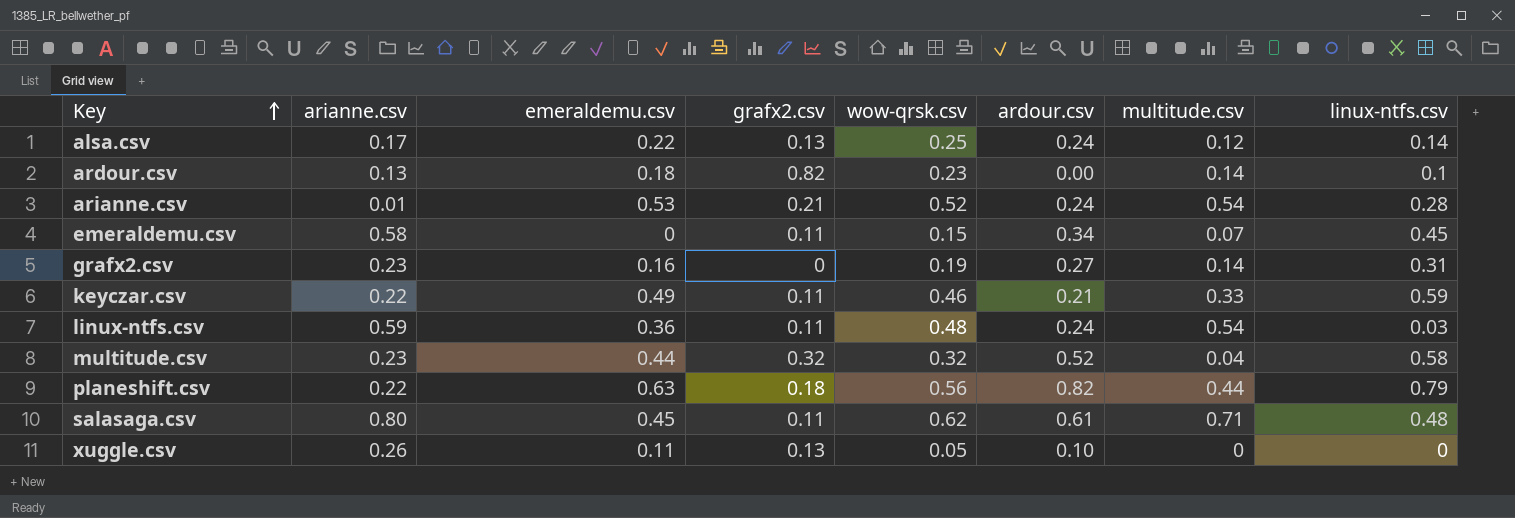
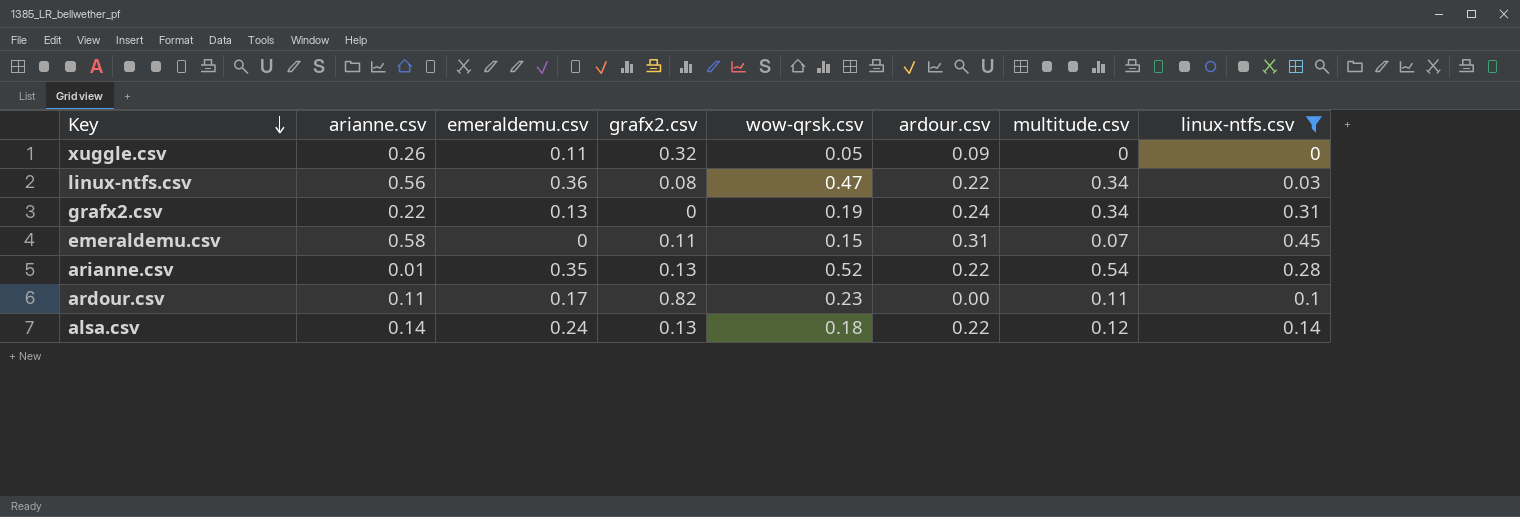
filter: none -> linux-ntfs.csv <= 0.45
row order: Key ascending -> Key descending
xuggle.csv | grafx2.csv: 0.13 -> 0.32
xuggle.csv | ardour.csv: 0.10 -> 0.09
linux-ntfs.csv | arianne.csv: 0.59 -> 0.56
linux-ntfs.csv | grafx2.csv: 0.11 -> 0.08
linux-ntfs.csv | wow-qrsk.csv: 0.48 -> 0.47
linux-ntfs.csv | ardour.csv: 0.24 -> 0.22
linux-ntfs.csv | multitude.csv: 0.54 -> 0.34
grafx2.csv | arianne.csv: 0.23 -> 0.22
grafx2.csv | emeraldemu.csv: 0.16 -> 0.13
grafx2.csv | ardour.csv: 0.27 -> 0.24
grafx2.csv | multitude.csv: 0.14 -> 0.34
emeraldemu.csv | ardour.csv: 0.34 -> 0.31
arianne.csv | emeraldemu.csv: 0.53 -> 0.35
arianne.csv | grafx2.csv: 0.21 -> 0.13
arianne.csv | ardour.csv: 0.24 -> 0.22
ardour.csv | arianne.csv: 0.13 -> 0.11
ardour.csv | emeraldemu.csv: 0.18 -> 0.17
ardour.csv | multitude.csv: 0.14 -> 0.11
alsa.csv | arianne.csv: 0.17 -> 0.14
alsa.csv | emeraldemu.csv: 0.22 -> 0.24
alsa.csv | wow-qrsk.csv: 0.25 -> 0.18
alsa.csv | ardour.csv: 0.24 -> 0.22

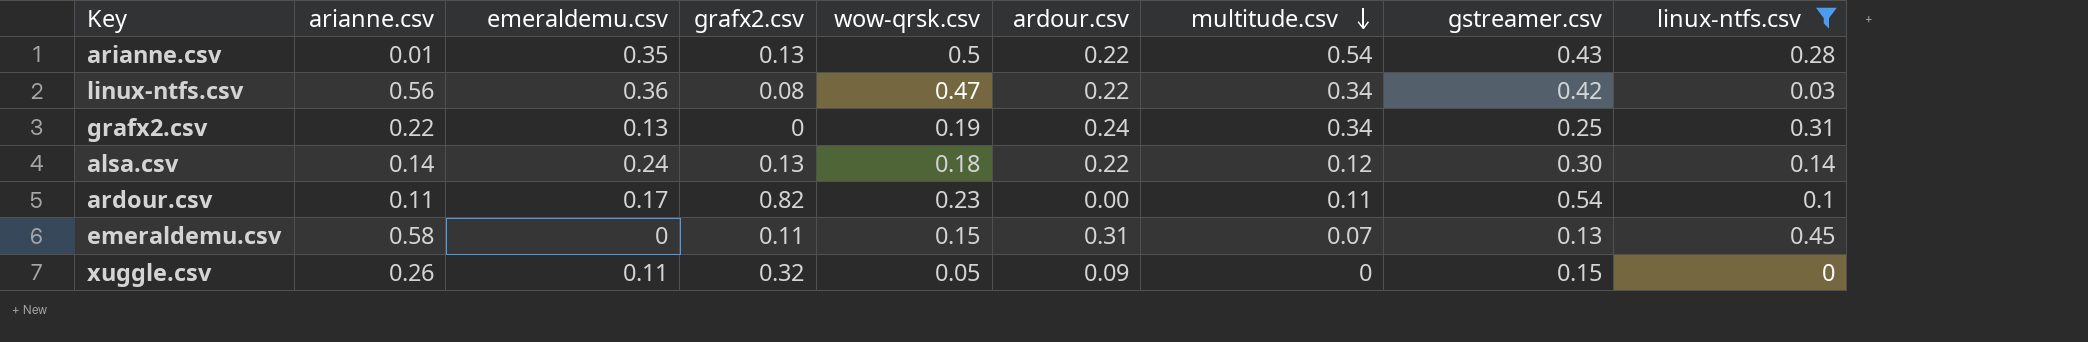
row order: Key descending -> multitude.csv descending
column gstreamer.csv | position: none -> 8
arianne.csv | wow-qrsk.csv: 0.52 -> 0.5

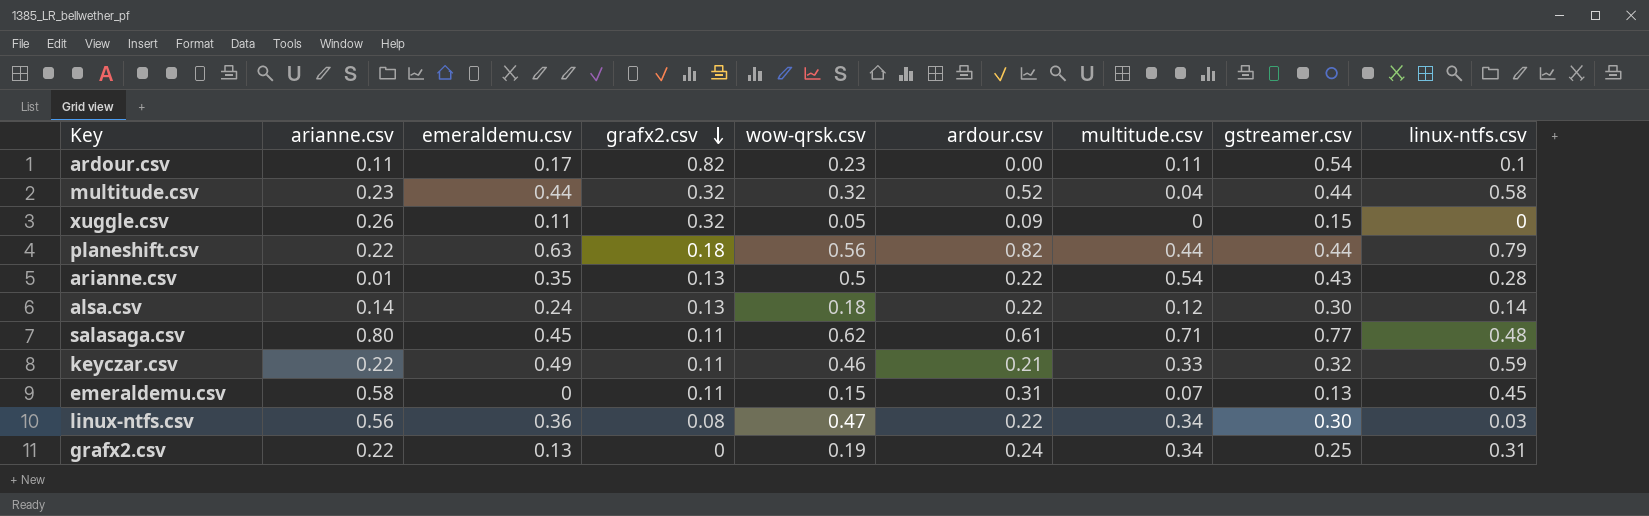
filter: linux-ntfs.csv <= 0.45 -> none
row order: multitude.csv descending -> grafx2.csv descending
linux-ntfs.csv | gstreamer.csv: 0.42 -> 0.30

